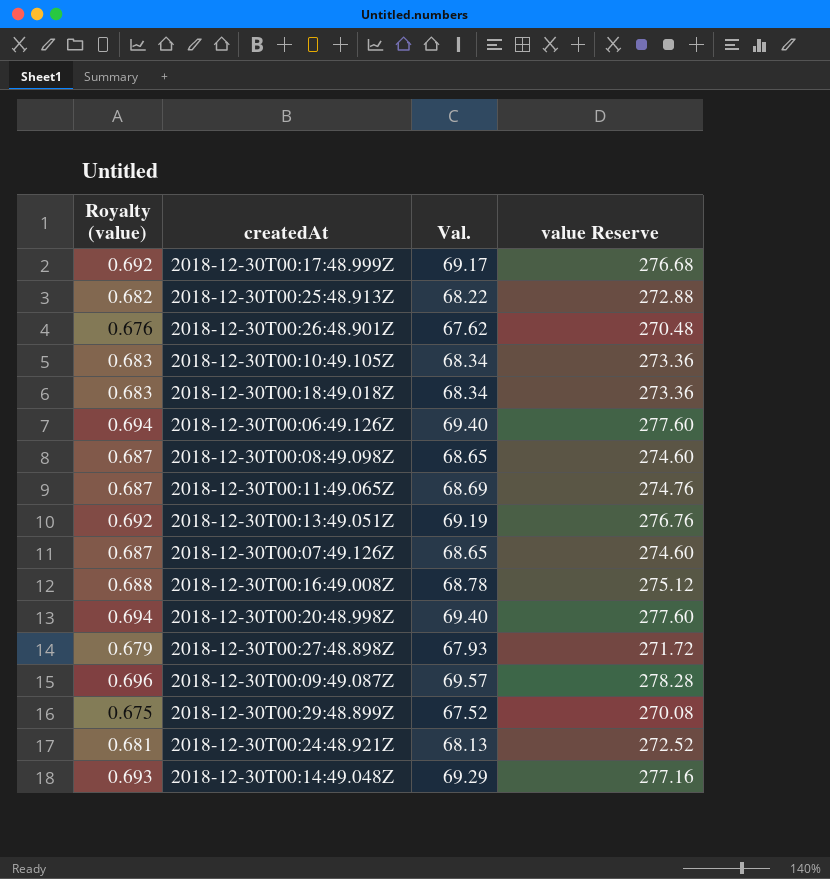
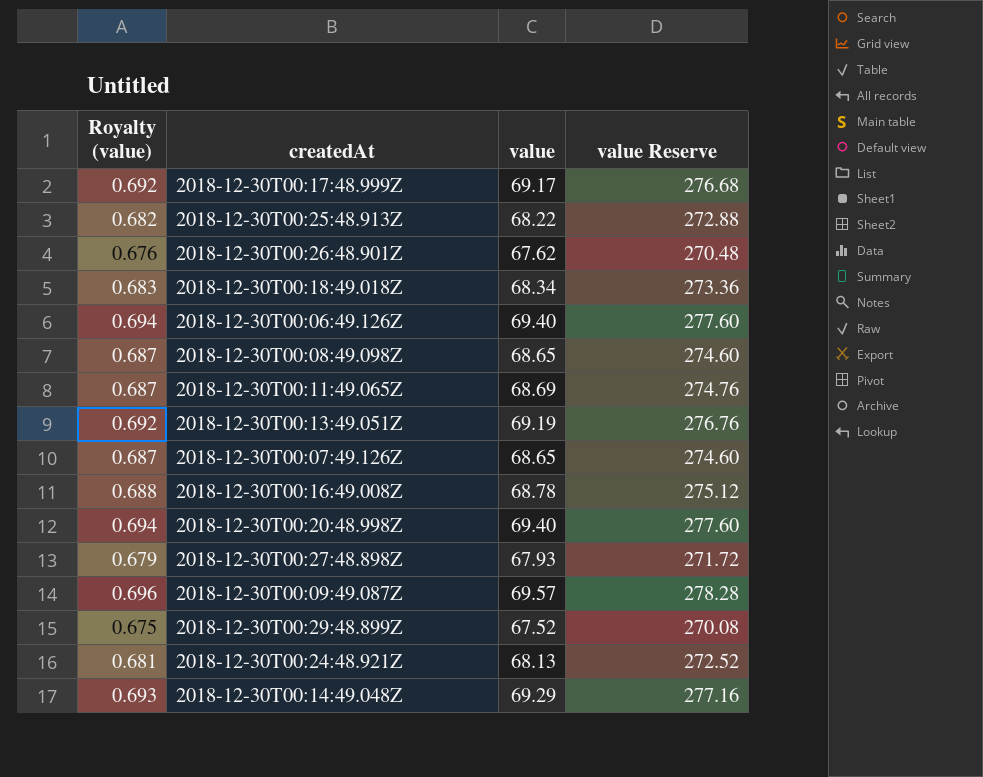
column name: Val. -> value
row 2018-12-30T00:10:49.105Z: 0.683 | 68.34 | 273.36 -> none

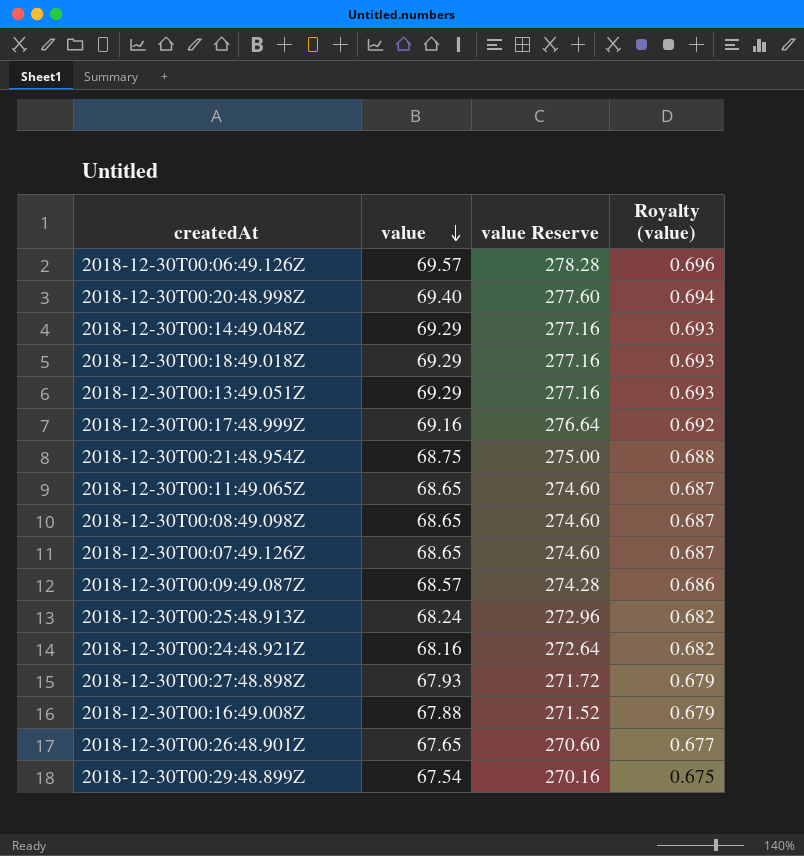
row order: none -> value descending
column Royalty (value) | position: 1 -> 4
2018-12-30T00:06:49.126Z | value: 69.40 -> 69.57
2018-12-30T00:06:49.126Z | value Reserve: 277.60 -> 278.28
2018-12-30T00:06:49.126Z | Royalty (value): 0.694 -> 0.696
2018-12-30T00:18:49.018Z | value: 68.34 -> 69.29
2018-12-30T00:18:49.018Z | value Reserve: 273.36 -> 277.16
2018-12-30T00:18:49.018Z | Royalty (value): 0.683 -> 0.693
2018-12-30T00:13:49.051Z | value: 69.19 -> 69.29
2018-12-30T00:13:49.051Z | value Reserve: 276.76 -> 277.16
2018-12-30T00:13:49.051Z | Royalty (value): 0.692 -> 0.693
2018-12-30T00:17:48.999Z | value: 69.17 -> 69.16
2018-12-30T00:17:48.999Z | value Reserve: 276.68 -> 276.64
row 2018-12-30T00:21:48.954Z: none -> 68.75 | 275.00 | 0.688
2018-12-30T00:11:49.065Z | value: 68.69 -> 68.65
2018-12-30T00:11:49.065Z | value Reserve: 274.76 -> 274.60
2018-12-30T00:09:49.087Z | value: 69.57 -> 68.57
2018-12-30T00:09:49.087Z | value Reserve: 278.28 -> 274.28
2018-12-30T00:09:49.087Z | Royalty (value): 0.696 -> 0.686
2018-12-30T00:25:48.913Z | value: 68.22 -> 68.24
2018-12-30T00:25:48.913Z | value Reserve: 272.88 -> 272.96
2018-12-30T00:24:48.921Z | value: 68.13 -> 68.16
2018-12-30T00:24:48.921Z | value Reserve: 272.52 -> 272.64
2018-12-30T00:24:48.921Z | Royalty (value): 0.681 -> 0.682
2018-12-30T00:16:49.008Z | value: 68.78 -> 67.88
2018-12-30T00:16:49.008Z | value Reserve: 275.12 -> 271.52
2018-12-30T00:16:49.008Z | Royalty (value): 0.688 -> 0.679
2018-12-30T00:26:48.901Z | value: 67.62 -> 67.65
2018-12-30T00:26:48.901Z | value Reserve: 270.48 -> 270.60
2018-12-30T00:26:48.901Z | Royalty (value): 0.676 -> 0.677
2018-12-30T00:29:48.899Z | value: 67.52 -> 67.54
2018-12-30T00:29:48.899Z | value Reserve: 270.08 -> 270.16

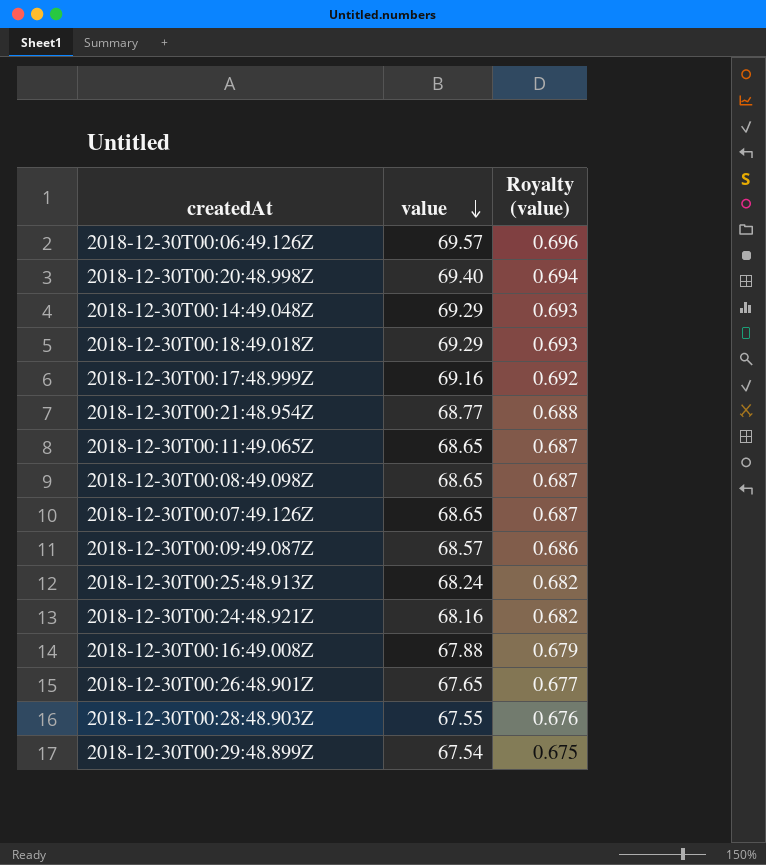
column value Reserve | formula: [value] * 4 -> none
row 2018-12-30T00:13:49.051Z: 69.29 | 277.16 | 0.693 -> none
row 2018-12-30T00:27:48.898Z: 67.93 | 271.72 | 0.679 -> none
2018-12-30T00:21:48.954Z | value: 68.75 -> 68.77
row 2018-12-30T00:28:48.903Z: none -> 67.55 | 0.676

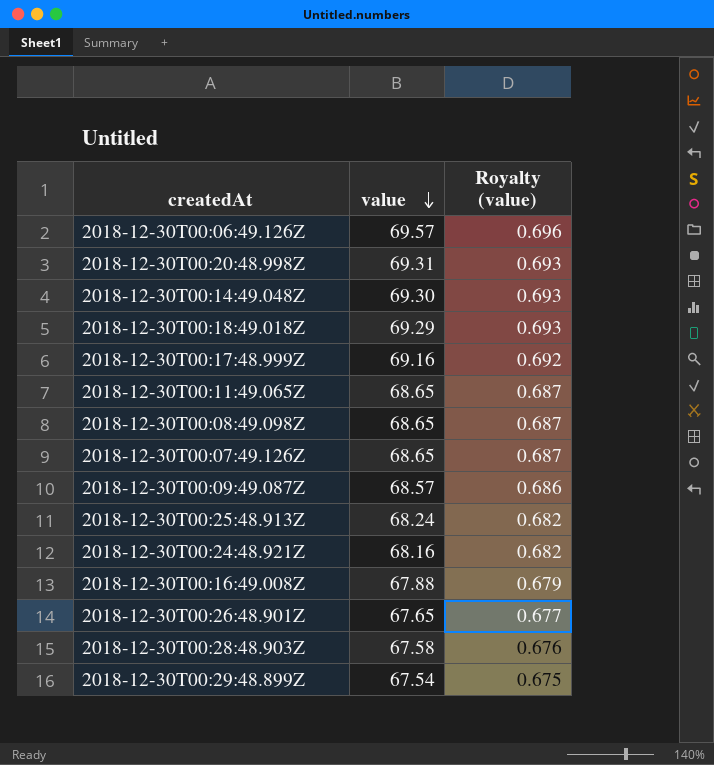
row 2018-12-30T00:21:48.954Z: 68.77 | 0.688 -> none
2018-12-30T00:20:48.998Z | value: 69.40 -> 69.31
2018-12-30T00:20:48.998Z | Royalty (value): 0.694 -> 0.693
2018-12-30T00:14:49.048Z | value: 69.29 -> 69.30
2018-12-30T00:28:48.903Z | value: 67.55 -> 67.58

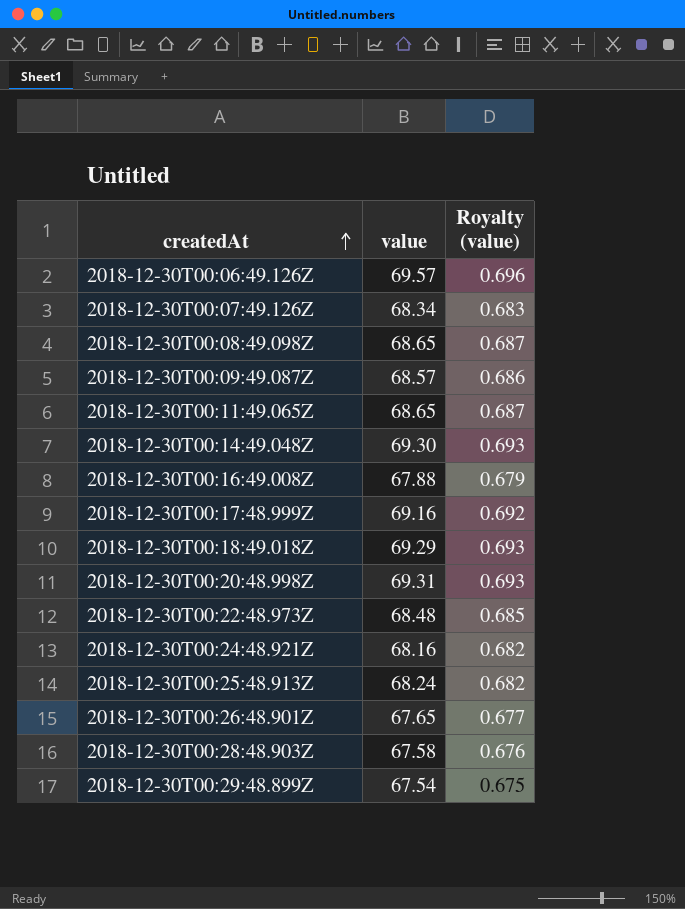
row order: value descending -> createdAt ascending
2018-12-30T00:07:49.126Z | value: 68.65 -> 68.34
2018-12-30T00:07:49.126Z | Royalty (value): 0.687 -> 0.683
row 2018-12-30T00:22:48.973Z: none -> 68.48 | 0.685

